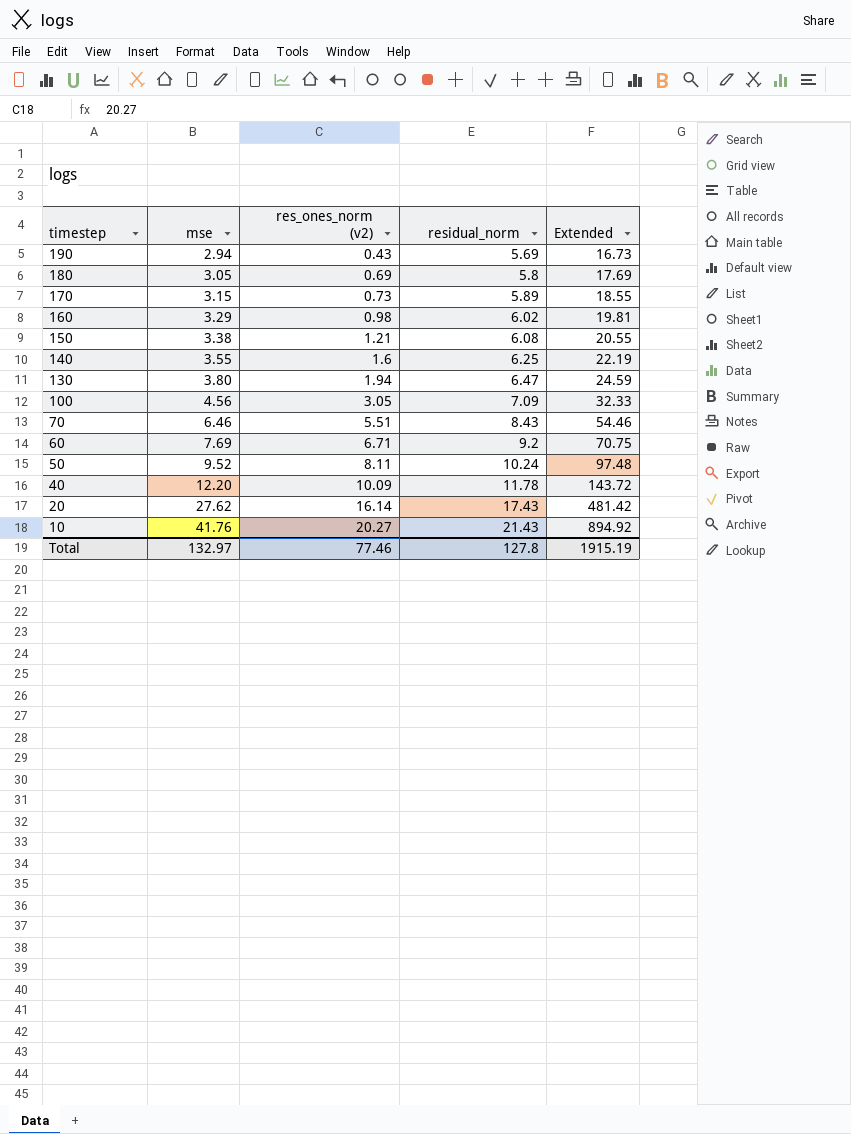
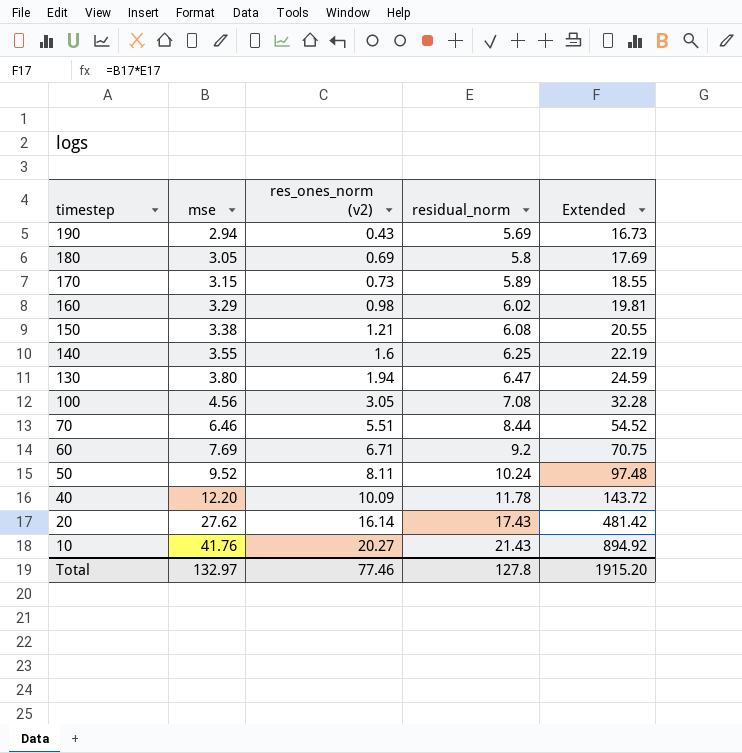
100 | residual_norm: 7.09 -> 7.08
100 | Extended: 32.33 -> 32.28
70 | residual_norm: 8.43 -> 8.44
70 | Extended: 54.46 -> 54.52
Total | Extended: 1915.19 -> 1915.20

